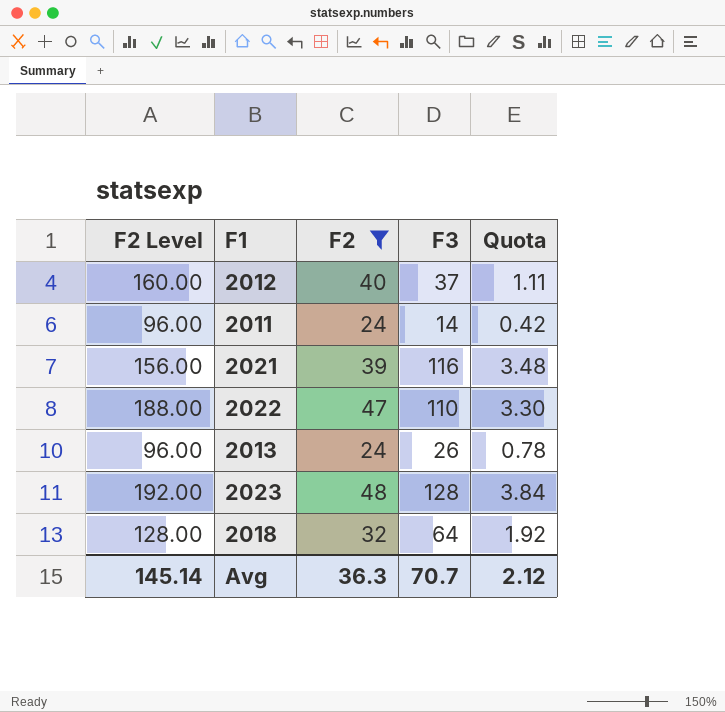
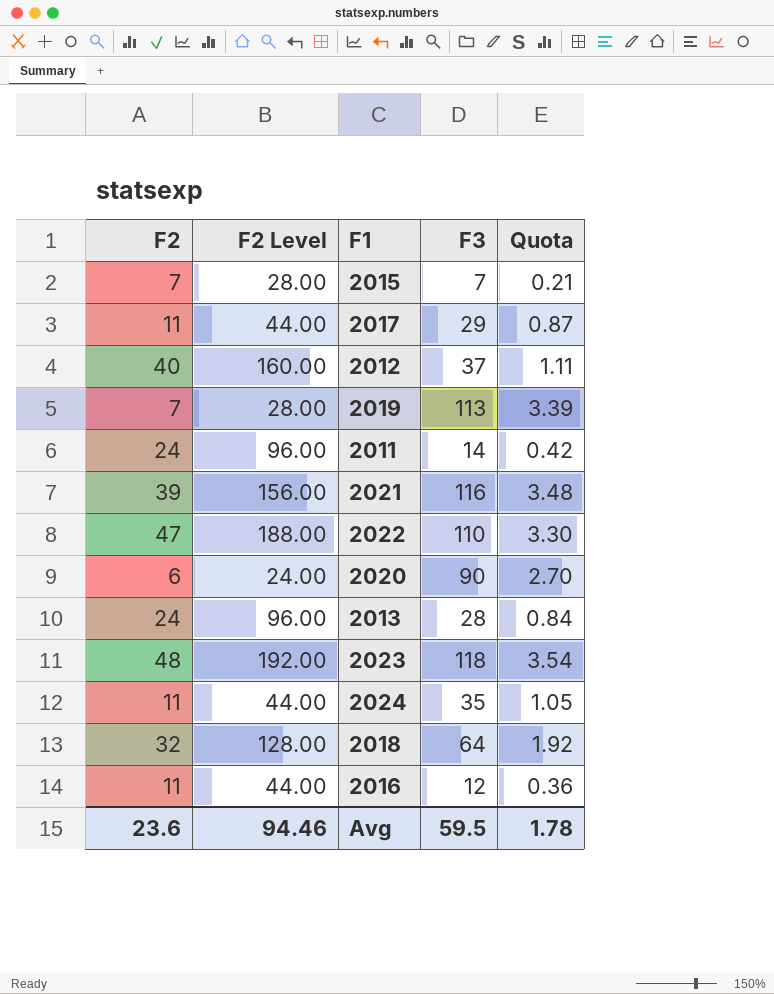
filter: F2 >= 24 -> none
column F2 | position: 3 -> 1
2013 | F3: 26 -> 28
2013 | Quota: 0.78 -> 0.84
2023 | F3: 128 -> 118
2023 | Quota: 3.84 -> 3.54
Avg | F2: 36.3 -> 23.6
Avg | F2 Level: 145.14 -> 94.46
Avg | F3: 70.7 -> 59.5
Avg | Quota: 2.12 -> 1.78

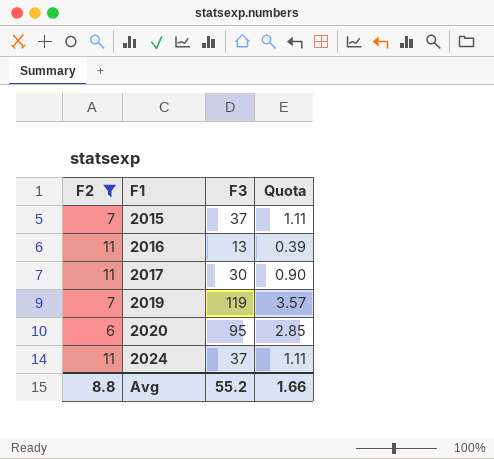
filter: none -> F2 <= 11
row order: none -> F1 ascending
column F2 Level | formula: [F2] * 4 -> none
2015 | F3: 7 -> 37
2015 | Quota: 0.21 -> 1.11
2016 | F3: 12 -> 13
2016 | Quota: 0.36 -> 0.39
2017 | F3: 29 -> 30
2017 | Quota: 0.87 -> 0.90
2019 | F3: 113 -> 119
2019 | Quota: 3.39 -> 3.57
2020 | F3: 90 -> 95
2020 | Quota: 2.70 -> 2.85
2024 | F3: 35 -> 37
2024 | Quota: 1.05 -> 1.11
Avg | F2: 23.6 -> 8.8
Avg | F3: 59.5 -> 55.2
Avg | Quota: 1.78 -> 1.66

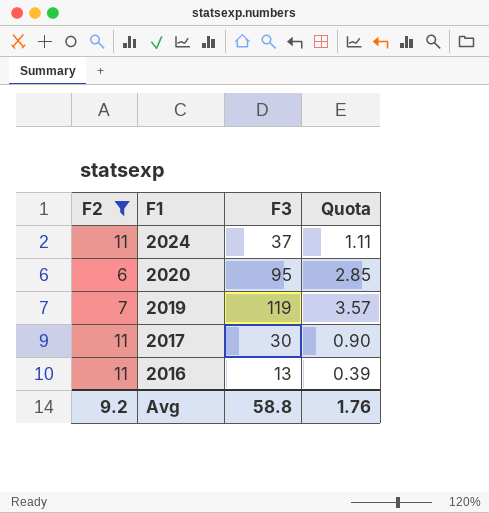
row order: F1 ascending -> F1 descending
row 2015: 7 | 37 | 1.11 -> none
Avg | F2: 8.8 -> 9.2
Avg | F3: 55.2 -> 58.8
Avg | Quota: 1.66 -> 1.76

